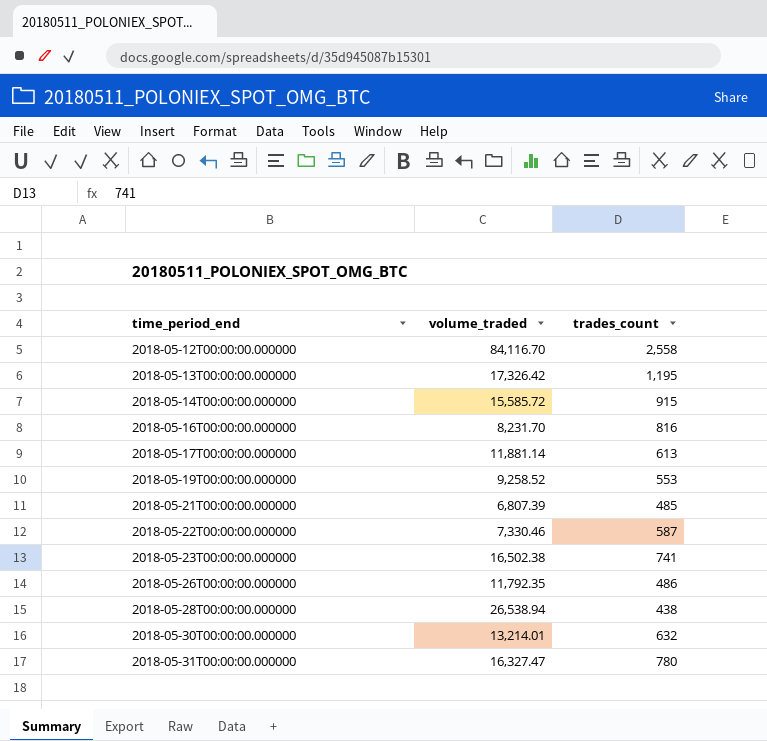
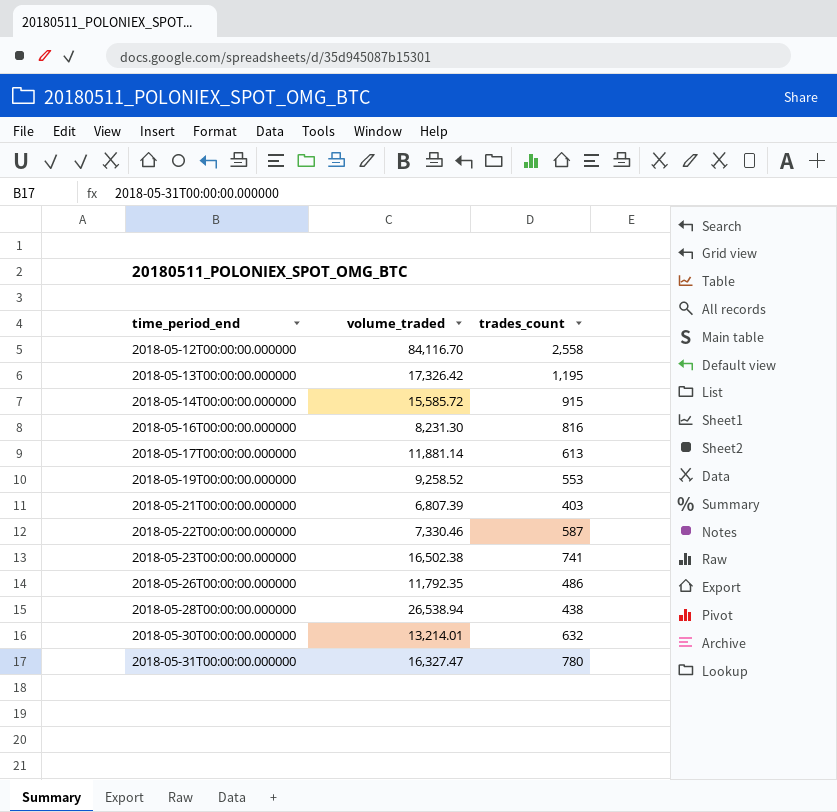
2018-05-16T00:00:00.000000 | volume_traded: 8,231.70 -> 8,231.30
2018-05-21T00:00:00.000000 | trades_count: 485 -> 403

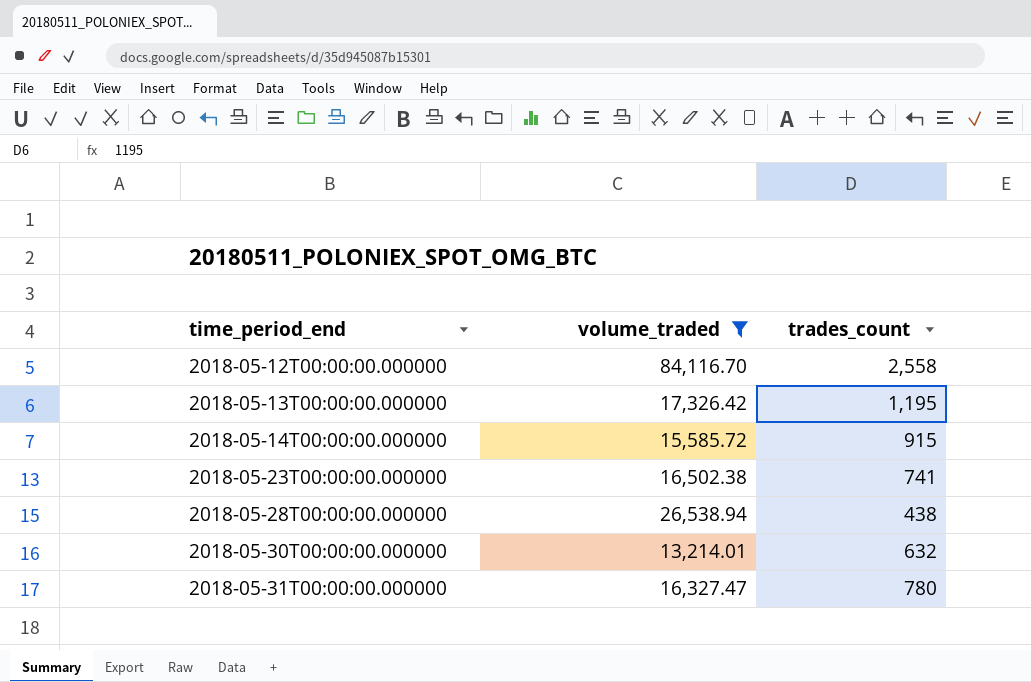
filter: none -> volume_traded >= 13,214.01

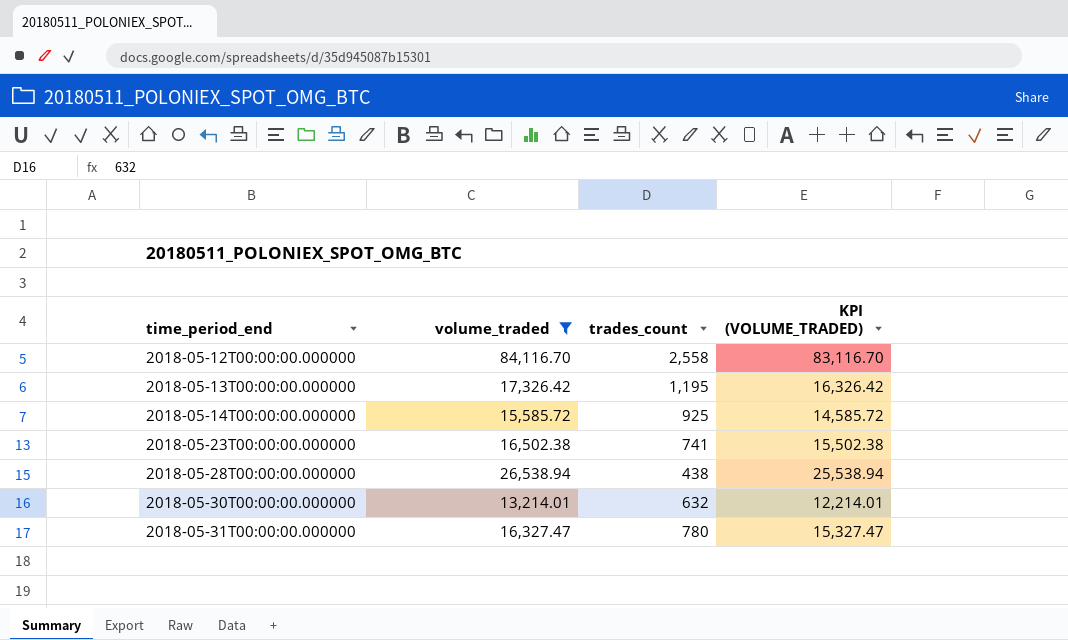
column KPI (VOLUME_TRADED) | formula: none -> [volume_traded] - 1000
2018-05-14T00:00:00.000000 | trades_count: 915 -> 925

